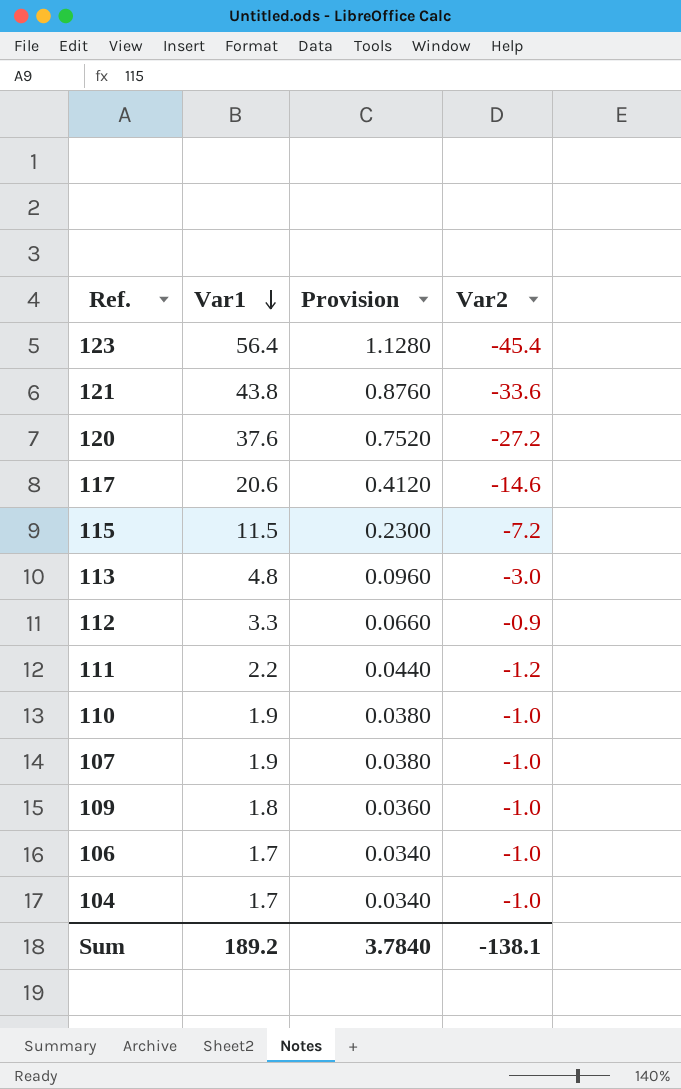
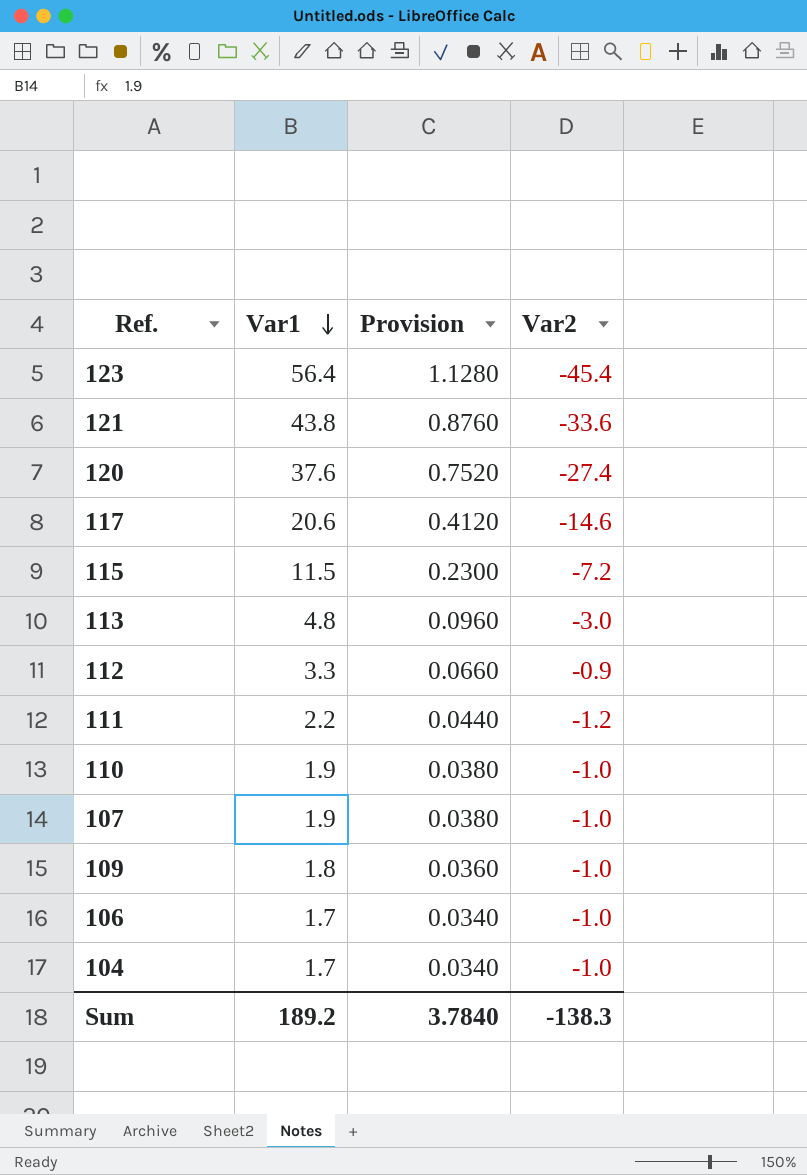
120 | Var2: -27.2 -> -27.4
Sum | Var2: -138.1 -> -138.3

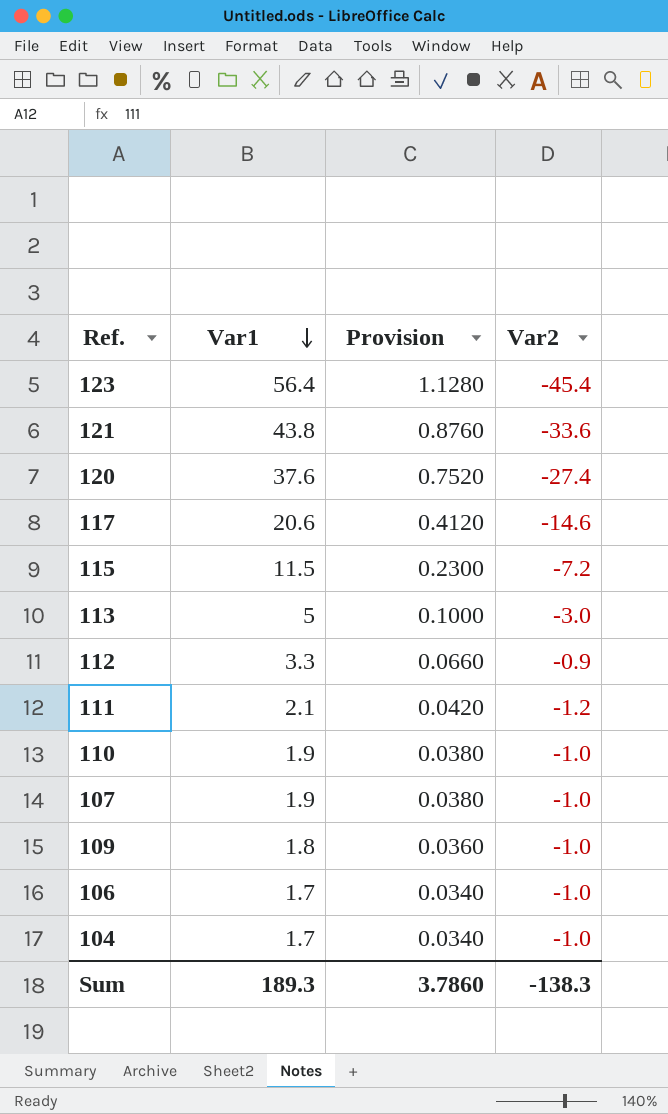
113 | Var1: 4.8 -> 5
113 | Provision: 0.0960 -> 0.1000
111 | Var1: 2.2 -> 2.1
111 | Provision: 0.0440 -> 0.0420
Sum | Var1: 189.2 -> 189.3
Sum | Provision: 3.7840 -> 3.7860

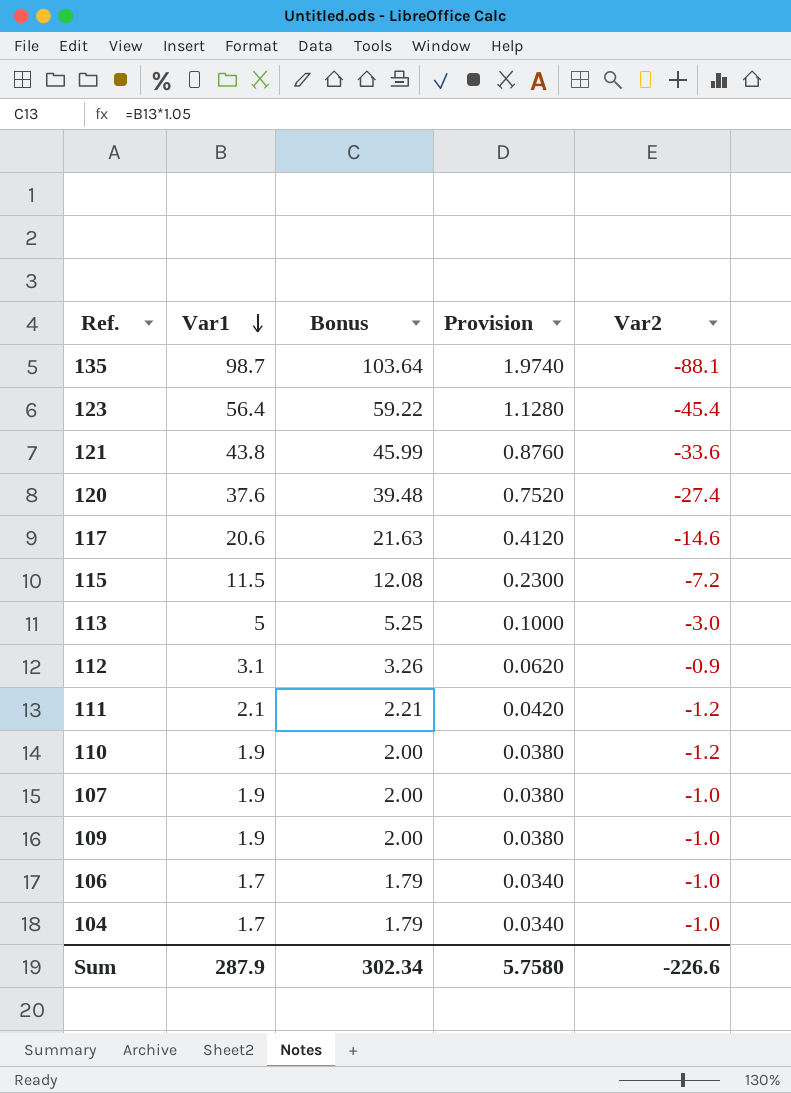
column Bonus | formula: none -> [Var1] * 1.05
row 135: none -> 98.7 | 103.64 | 1.9740 | -88.1
112 | Var1: 3.3 -> 3.1
112 | Provision: 0.0660 -> 0.0620
110 | Var2: -1.0 -> -1.2
109 | Var1: 1.8 -> 1.9
109 | Provision: 0.0360 -> 0.0380
Sum | Var1: 189.3 -> 287.9
Sum | Provision: 3.7860 -> 5.7580
Sum | Var2: -138.3 -> -226.6

